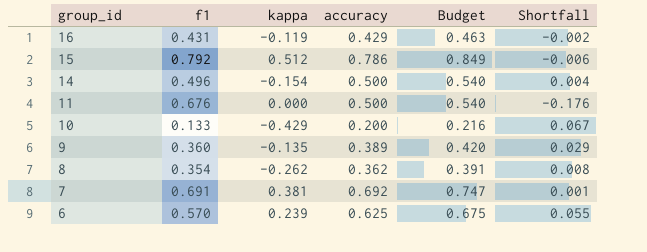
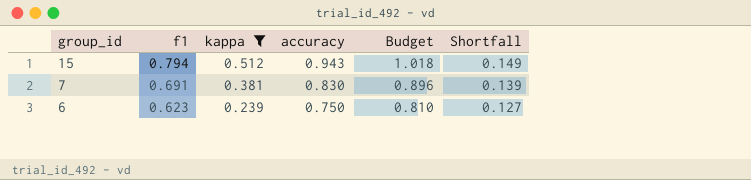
filter: none -> kappa >= 0.239
15 | f1: 0.792 -> 0.794
15 | accuracy: 0.786 -> 0.943
15 | Budget: 0.849 -> 1.018
15 | Shortfall: -0.006 -> 0.149
7 | accuracy: 0.692 -> 0.830
7 | Budget: 0.747 -> 0.896
7 | Shortfall: 0.001 -> 0.139
6 | f1: 0.570 -> 0.623
6 | accuracy: 0.625 -> 0.750
6 | Budget: 0.675 -> 0.810
6 | Shortfall: 0.055 -> 0.127

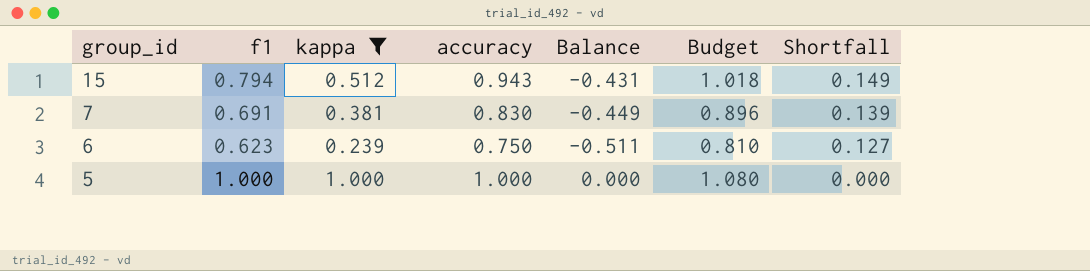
column Balance | formula: none -> [kappa] - [accuracy]
row 5: none -> 1.000 | 1.000 | 1.000 | 0.000 | 1.080 | 0.000

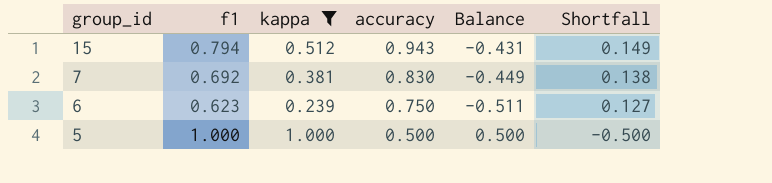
column Budget | formula: [accuracy] * 1.08 -> none
7 | f1: 0.691 -> 0.692
7 | Shortfall: 0.139 -> 0.138
5 | accuracy: 1.000 -> 0.500
5 | Balance: 0.000 -> 0.500
5 | Shortfall: 0.000 -> -0.500

